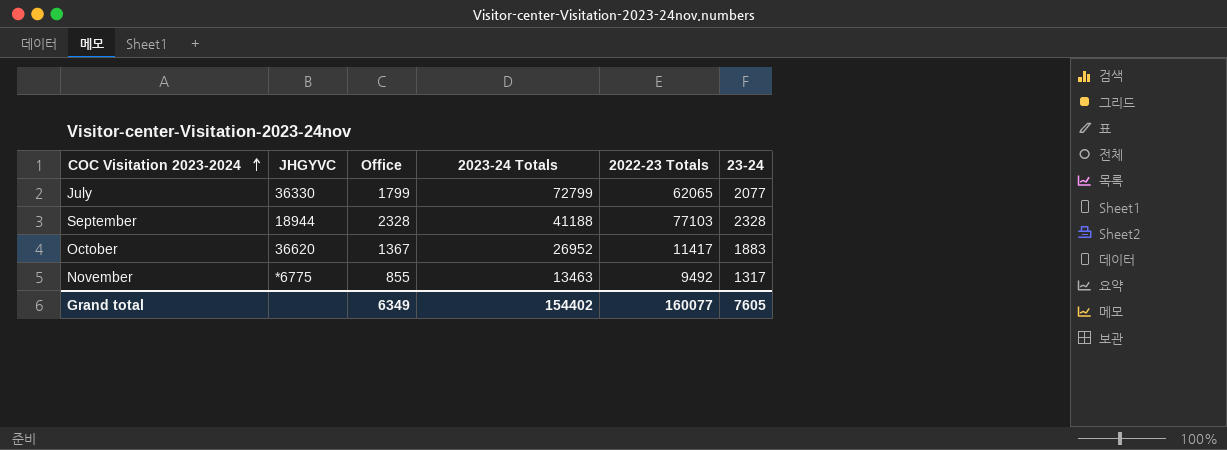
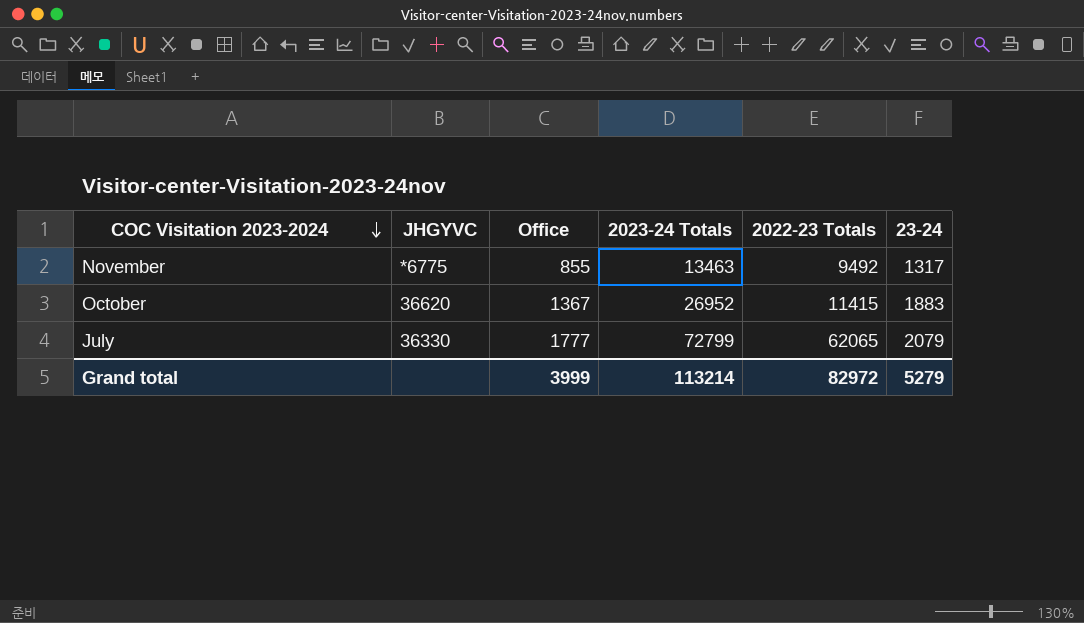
row order: COC Visitation 2023-2024 ascending -> COC Visitation 2023-2024 descending
row September: 18944 | 2328 | 41188 | 77103 | 2328 -> none
October | 2022-23 Totals: 11417 -> 11415
July | Office: 1799 -> 1777
July | 23-24: 2077 -> 2079
Grand total | Office: 6349 -> 3999
Grand total | 2023-24 Totals: 154402 -> 113214
Grand total | 2022-23 Totals: 160077 -> 82972
Grand total | 23-24: 7605 -> 5279

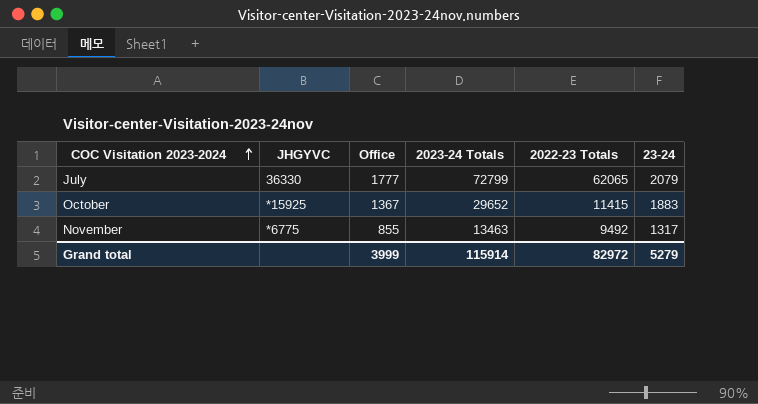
row order: COC Visitation 2023-2024 descending -> COC Visitation 2023-2024 ascending
October | JHGYVC: 36620 -> *15925
October | 2023-24 Totals: 26952 -> 29652
Grand total | 2023-24 Totals: 113214 -> 115914

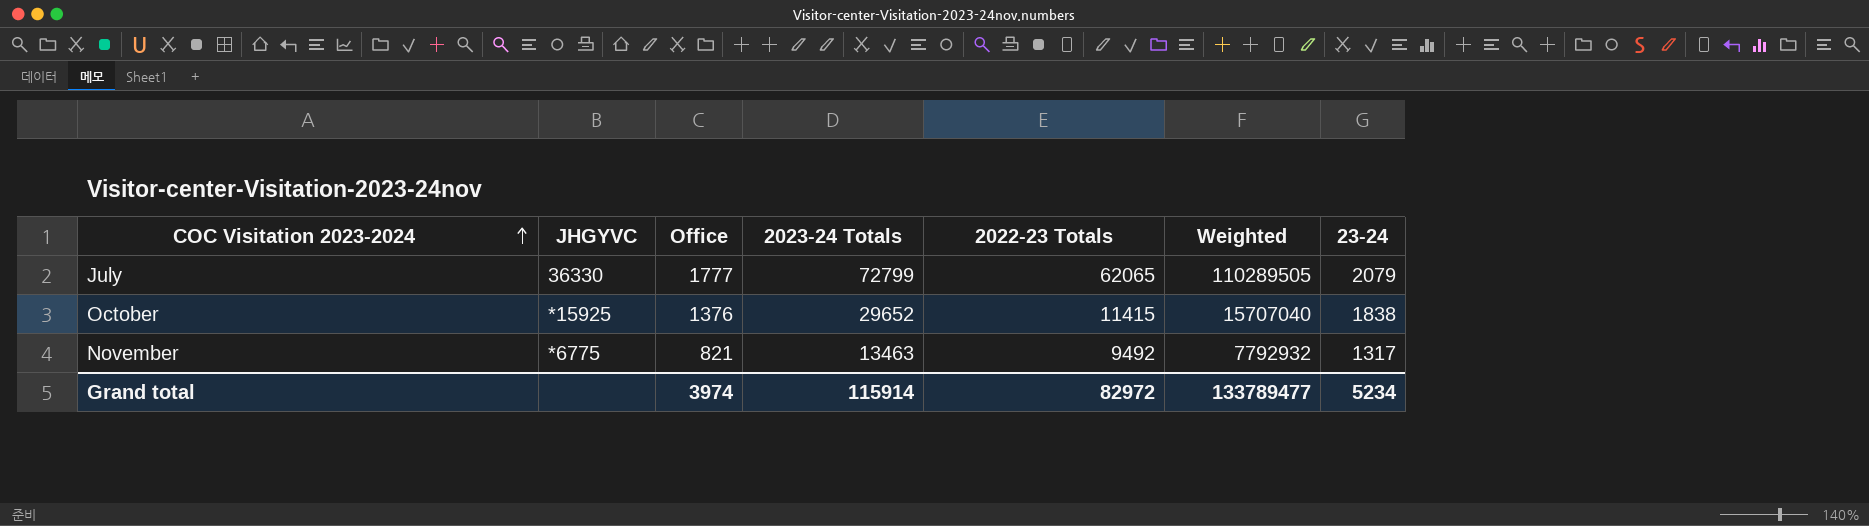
column Weighted | formula: none -> [Office] * [2022-23 Totals]
October | Office: 1367 -> 1376
October | 23-24: 1883 -> 1838
November | Office: 855 -> 821
Grand total | Office: 3999 -> 3974
Grand total | 23-24: 5279 -> 5234

